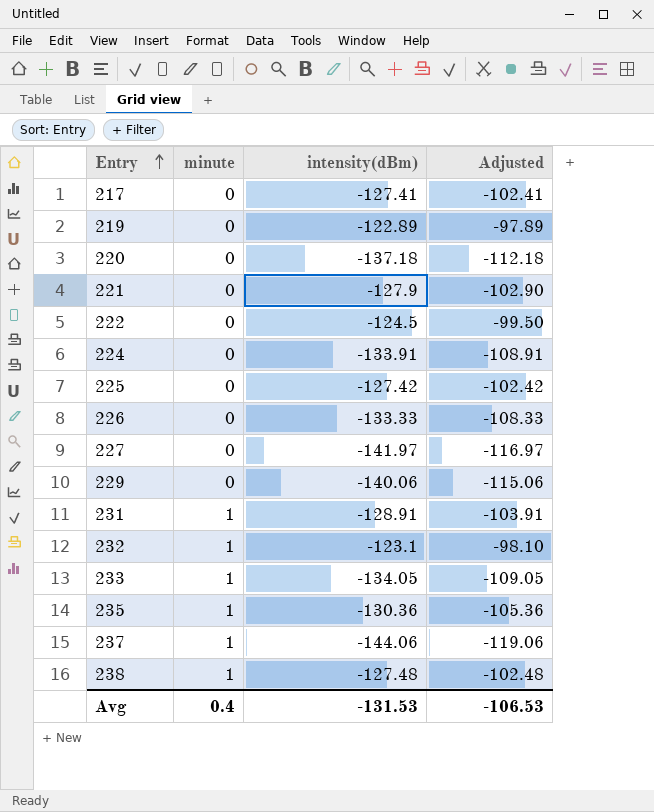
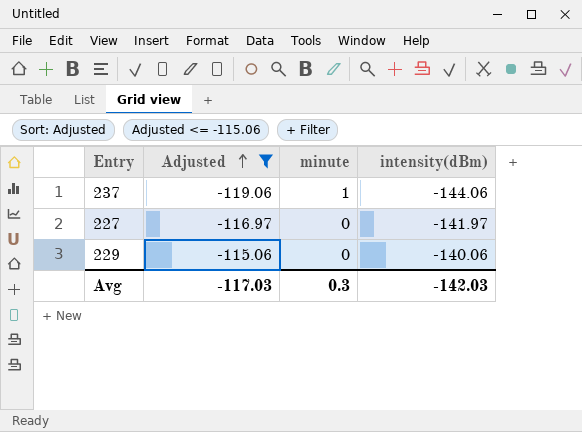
filter: none -> Adjusted <= -115.06
row order: Entry ascending -> Adjusted ascending
column Adjusted | position: 4 -> 2
Avg | Adjusted: -106.53 -> -117.03
Avg | minute: 0.4 -> 0.3
Avg | intensity(dBm): -131.53 -> -142.03

